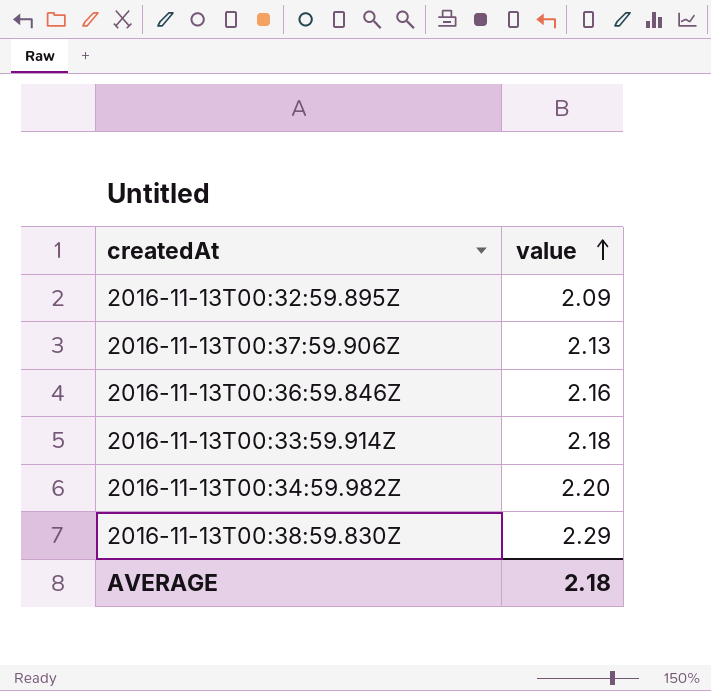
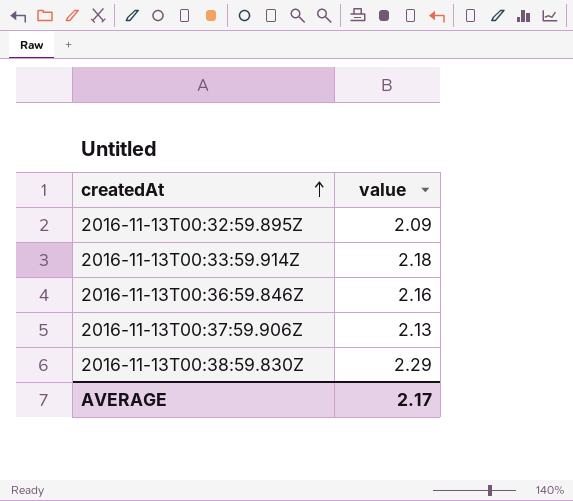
row order: value ascending -> createdAt ascending
row 2016-11-13T00:34:59.982Z: 2.20 -> none
AVERAGE | value: 2.18 -> 2.17

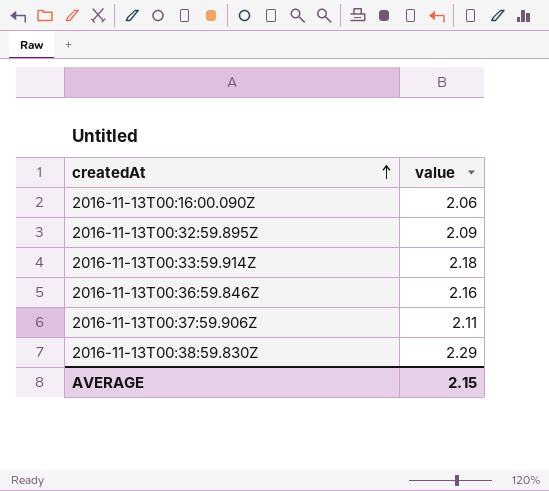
row 2016-11-13T00:16:00.090Z: none -> 2.06
2016-11-13T00:37:59.906Z | value: 2.13 -> 2.11
AVERAGE | value: 2.17 -> 2.15

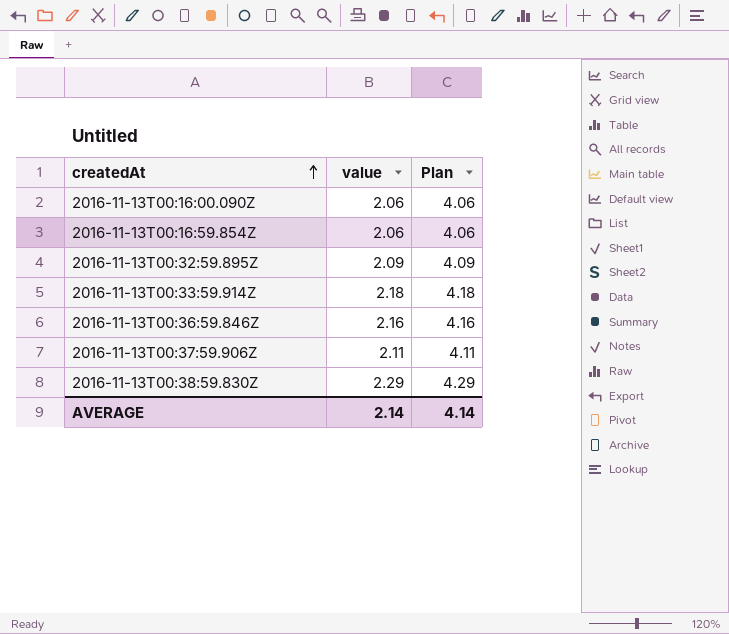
column Plan | formula: none -> [value] + 2
row 2016-11-13T00:16:59.854Z: none -> 2.06 | 4.06
AVERAGE | value: 2.15 -> 2.14

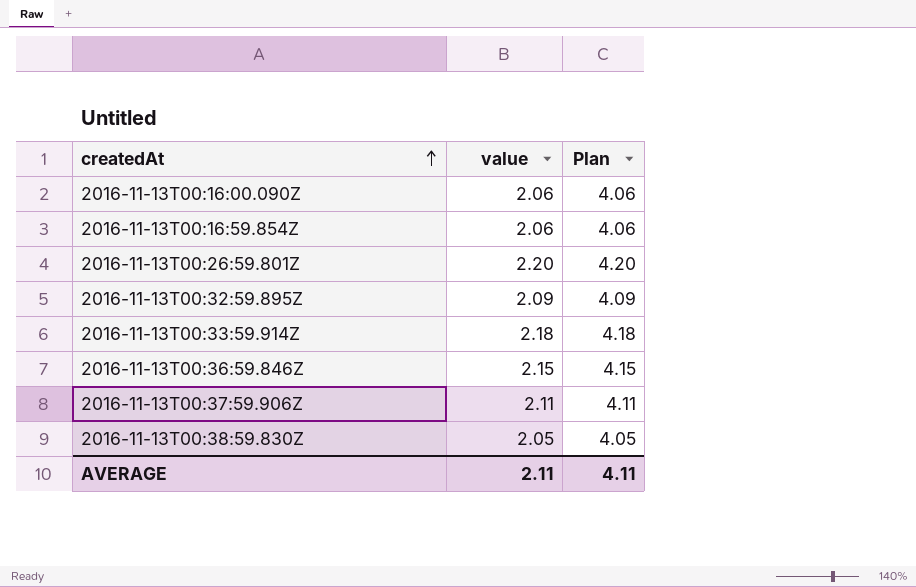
row 2016-11-13T00:26:59.801Z: none -> 2.20 | 4.20
2016-11-13T00:36:59.846Z | value: 2.16 -> 2.15
2016-11-13T00:36:59.846Z | Plan: 4.16 -> 4.15
2016-11-13T00:38:59.830Z | value: 2.29 -> 2.05
2016-11-13T00:38:59.830Z | Plan: 4.29 -> 4.05
AVERAGE | value: 2.14 -> 2.11
AVERAGE | Plan: 4.14 -> 4.11

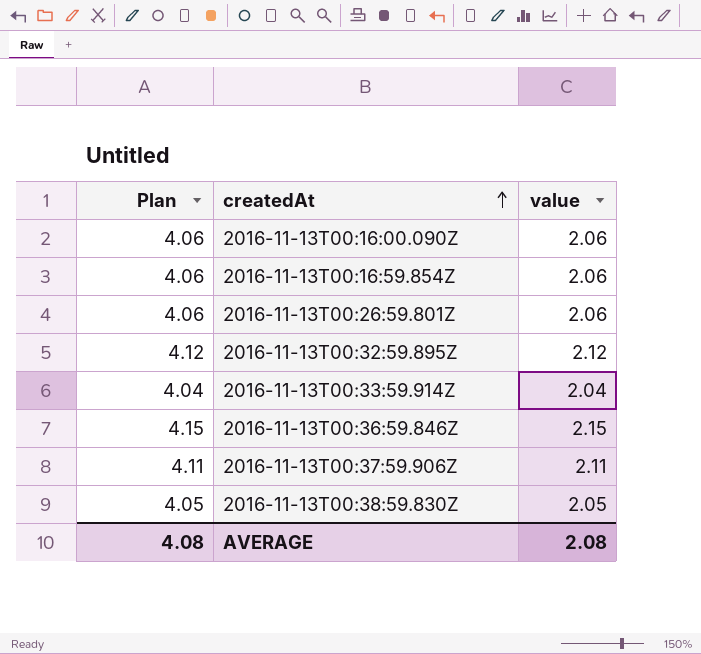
column Plan | position: 3 -> 1
2016-11-13T00:26:59.801Z | Plan: 4.20 -> 4.06
2016-11-13T00:26:59.801Z | value: 2.20 -> 2.06
2016-11-13T00:32:59.895Z | Plan: 4.09 -> 4.12
2016-11-13T00:32:59.895Z | value: 2.09 -> 2.12
2016-11-13T00:33:59.914Z | Plan: 4.18 -> 4.04
2016-11-13T00:33:59.914Z | value: 2.18 -> 2.04
AVERAGE | Plan: 4.11 -> 4.08
AVERAGE | value: 2.11 -> 2.08

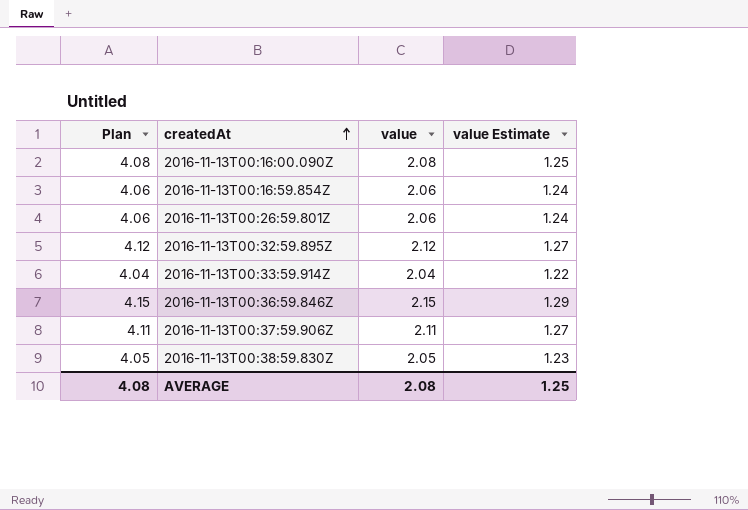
column value Estimate | formula: none -> [value] * 0.6
2016-11-13T00:16:00.090Z | Plan: 4.06 -> 4.08
2016-11-13T00:16:00.090Z | value: 2.06 -> 2.08

